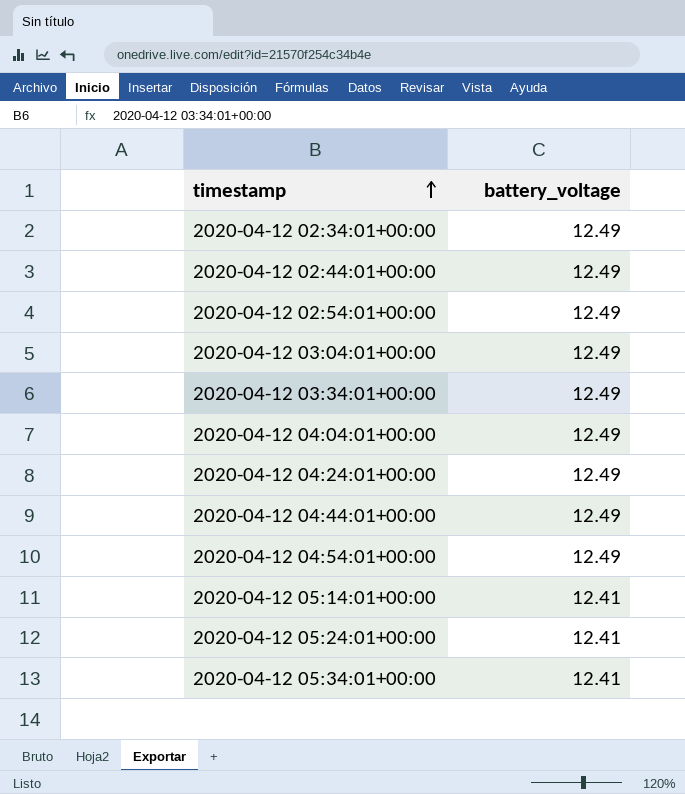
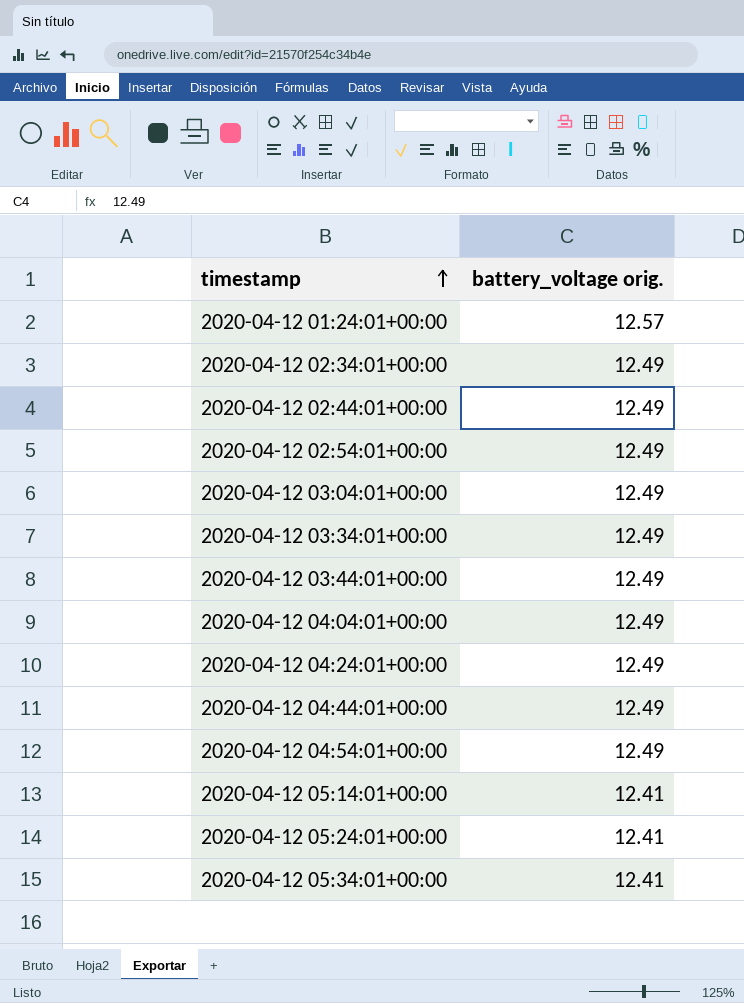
column name: battery_voltage -> battery_voltage orig.
row 2020-04-12 01:24:01+00:00: none -> 12.57
row 2020-04-12 03:44:01+00:00: none -> 12.49

